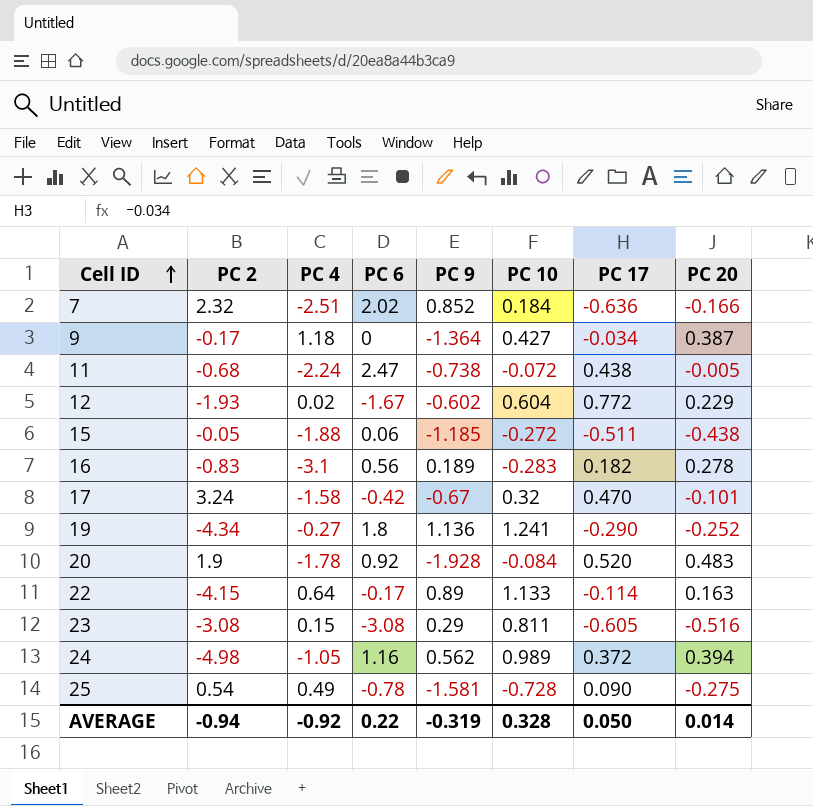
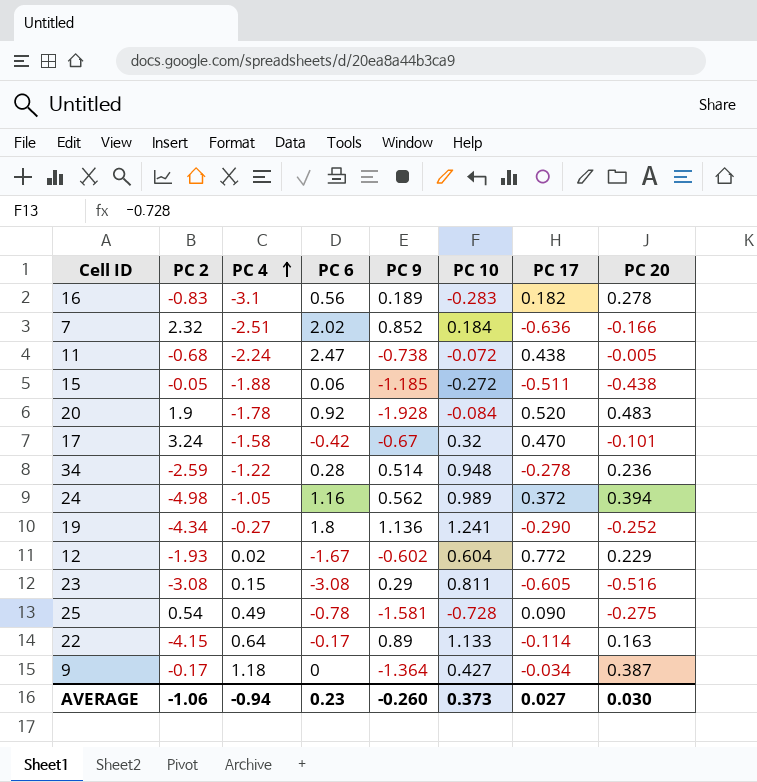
row order: Cell ID ascending -> PC 4 ascending
row 34: none -> -2.59 | -1.22 | 0.28 | 0.514 | 0.948 | -0.278 | 0.236
AVERAGE | PC 2: -0.94 -> -1.06
AVERAGE | PC 4: -0.92 -> -0.94
AVERAGE | PC 6: 0.22 -> 0.23
AVERAGE | PC 9: -0.319 -> -0.260
AVERAGE | PC 10: 0.328 -> 0.373
AVERAGE | PC 17: 0.050 -> 0.027
AVERAGE | PC 20: 0.014 -> 0.030

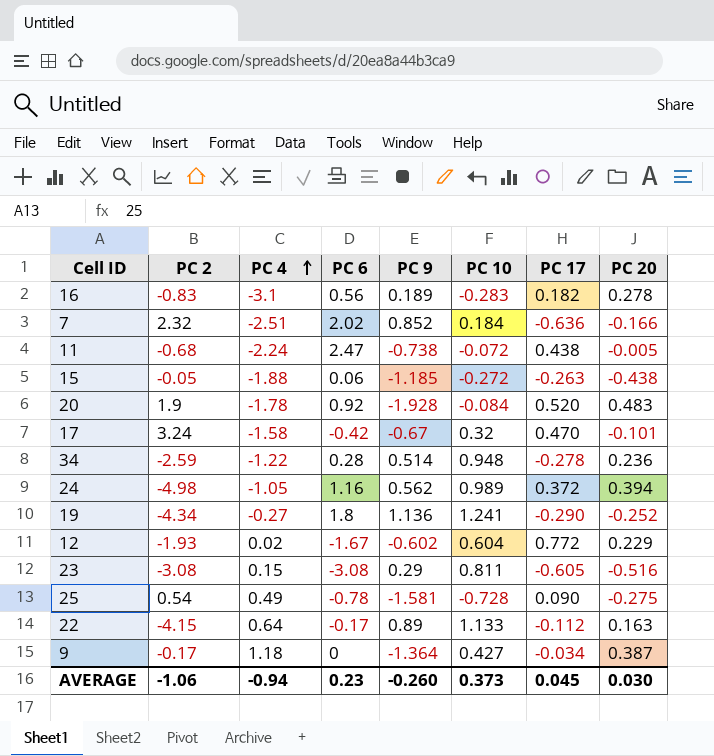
15 | PC 17: -0.511 -> -0.263
22 | PC 17: -0.114 -> -0.112
AVERAGE | PC 17: 0.027 -> 0.045

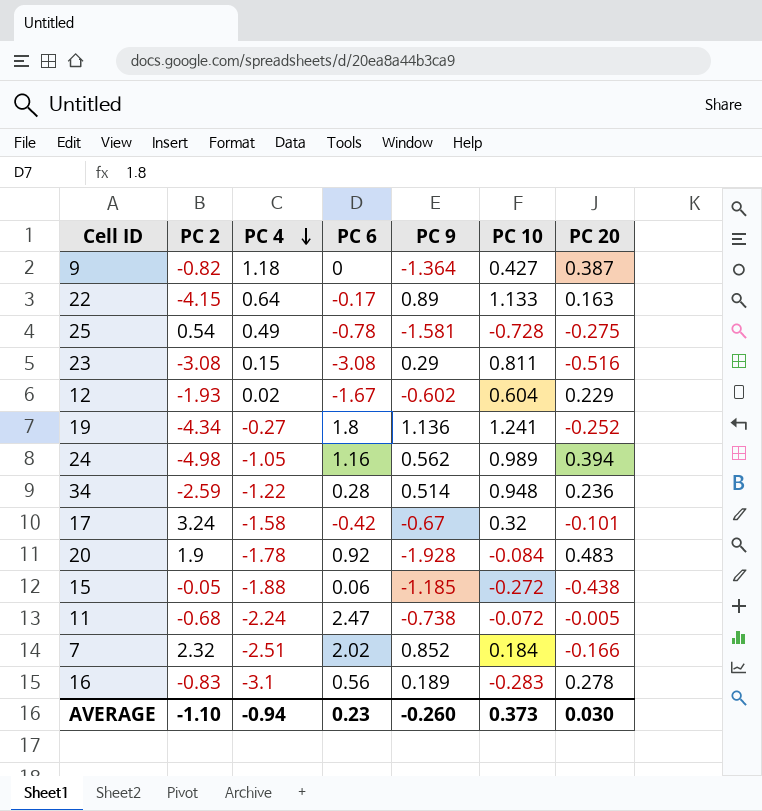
row order: PC 4 ascending -> PC 4 descending
column PC 17 | position: 7 -> none
9 | PC 2: -0.17 -> -0.82
AVERAGE | PC 2: -1.06 -> -1.10

